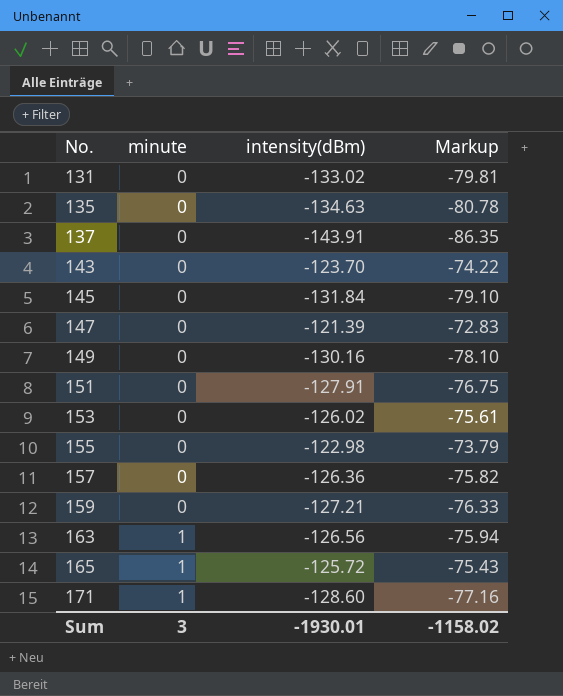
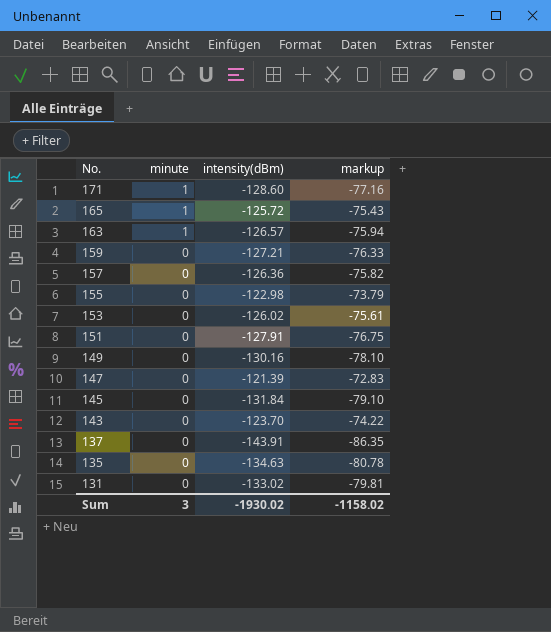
row order: No. ascending -> No. descending
column name: Markup -> markup
163 | intensity(dBm): -126.56 -> -126.57
Sum | intensity(dBm): -1930.01 -> -1930.02

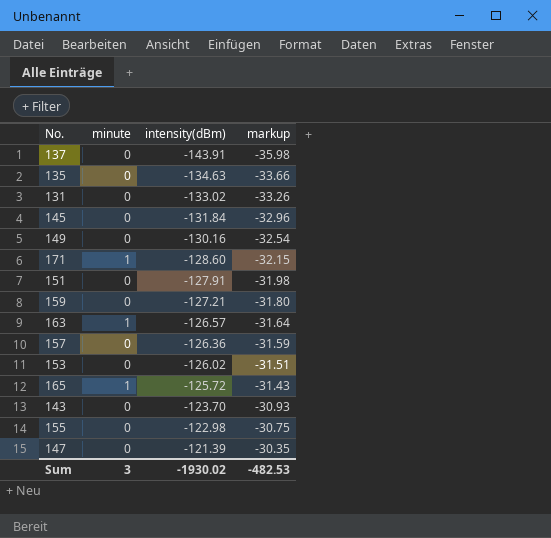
row order: No. descending -> intensity(dBm) ascending
column markup | formula: [intensity(dBm)] * 0.6 -> [intensity(dBm)] * 0.25
Sum | markup: -1158.02 -> -482.53

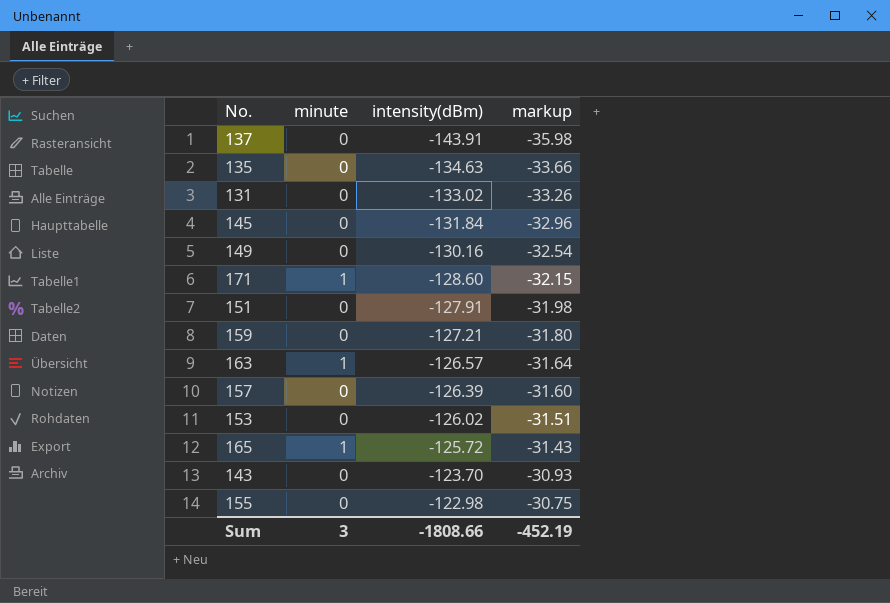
row 147: 0 | -121.39 | -30.35 -> none
157 | intensity(dBm): -126.36 -> -126.39
157 | markup: -31.59 -> -31.60
Sum | intensity(dBm): -1930.02 -> -1808.66
Sum | markup: -482.53 -> -452.19

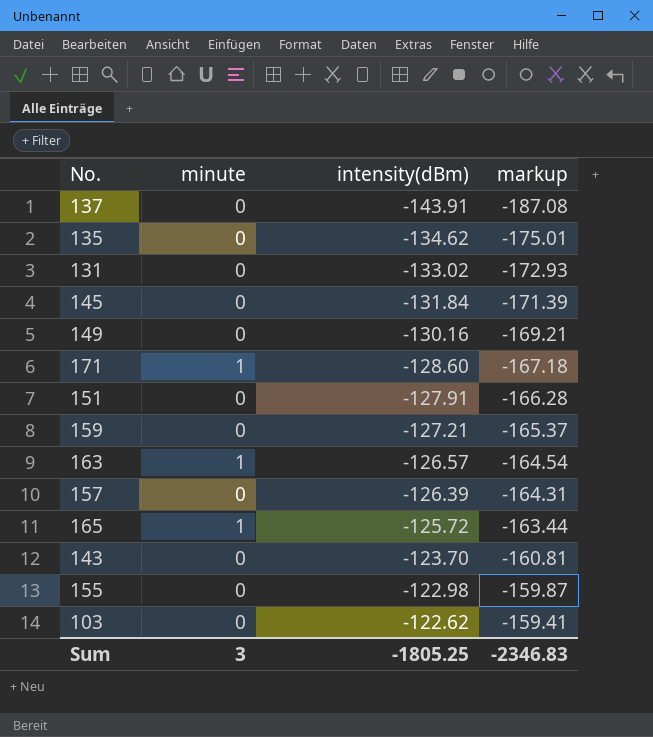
column markup | formula: [intensity(dBm)] * 0.25 -> [intensity(dBm)] * 1.3
row 153: 0 | -126.02 | -31.51 -> none
135 | intensity(dBm): -134.63 -> -134.62
row 103: none -> 0 | -122.62 | -159.41
Sum | intensity(dBm): -1808.66 -> -1805.25
Sum | markup: -452.19 -> -2346.83

